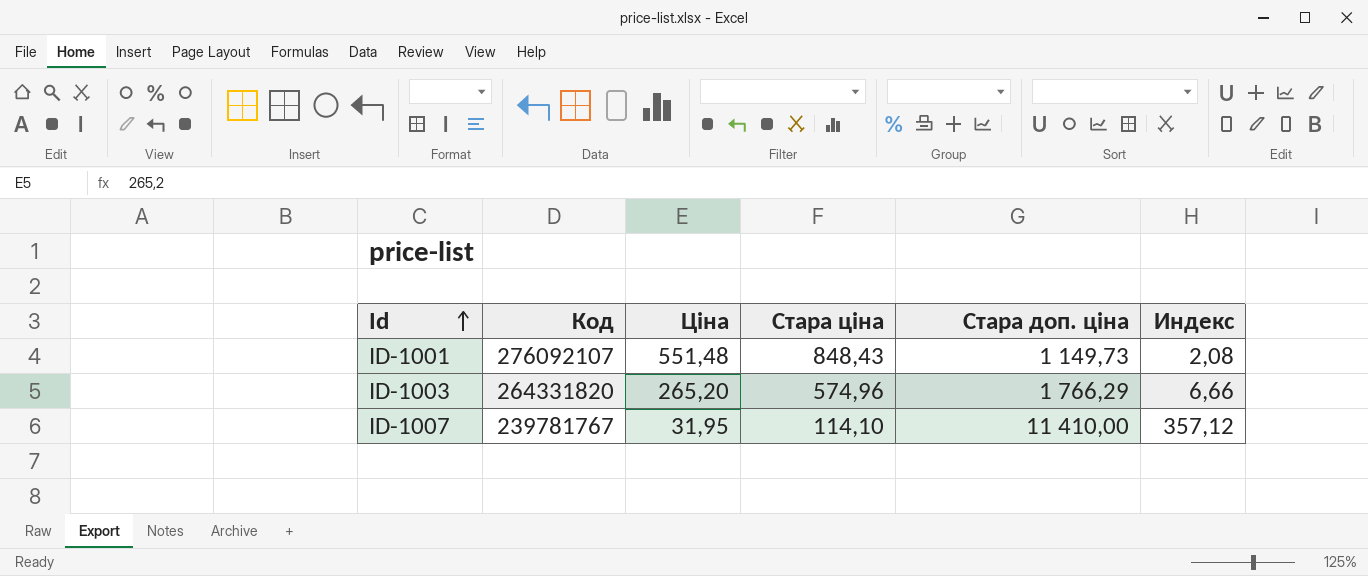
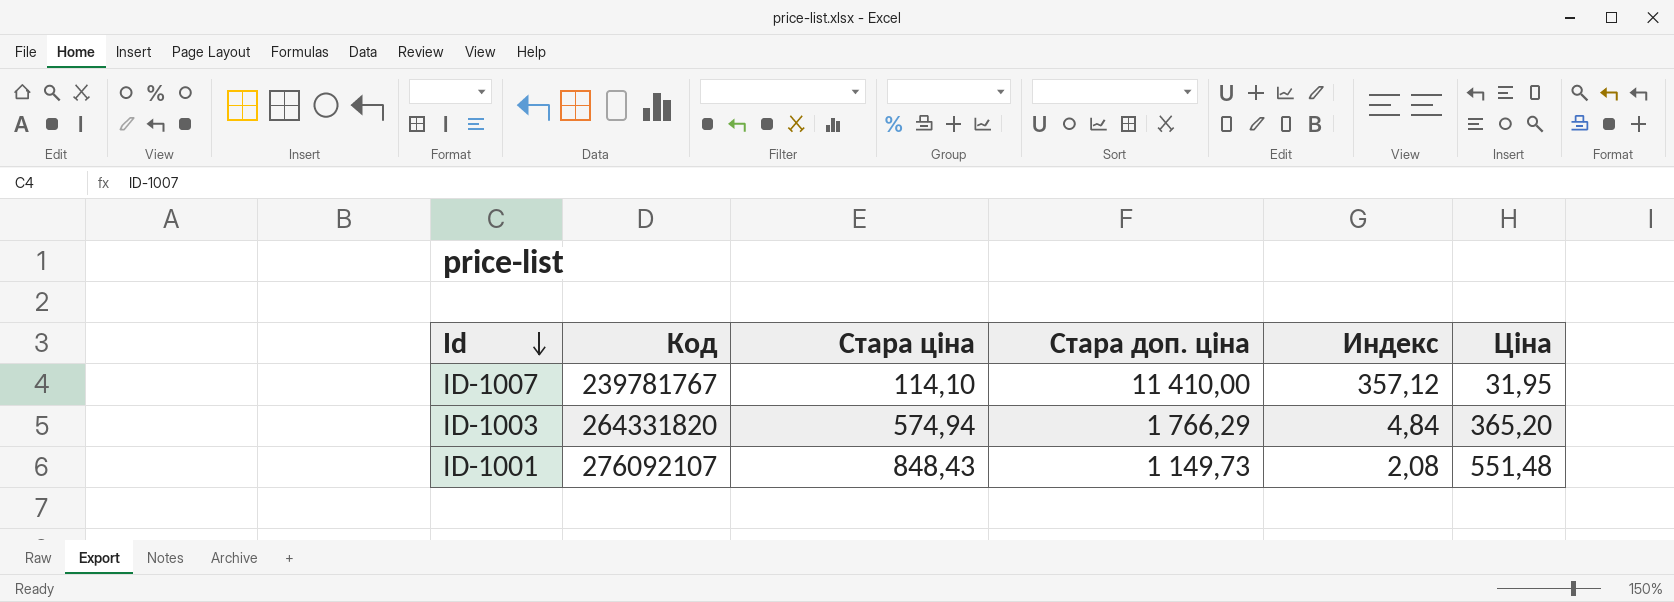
row order: Id ascending -> Id descending
column Ціна | position: 3 -> 6
ID-1003 | Стара ціна: 574,96 -> 574,94
ID-1003 | Индекс: 6,66 -> 4,84
ID-1003 | Ціна: 265,20 -> 365,20

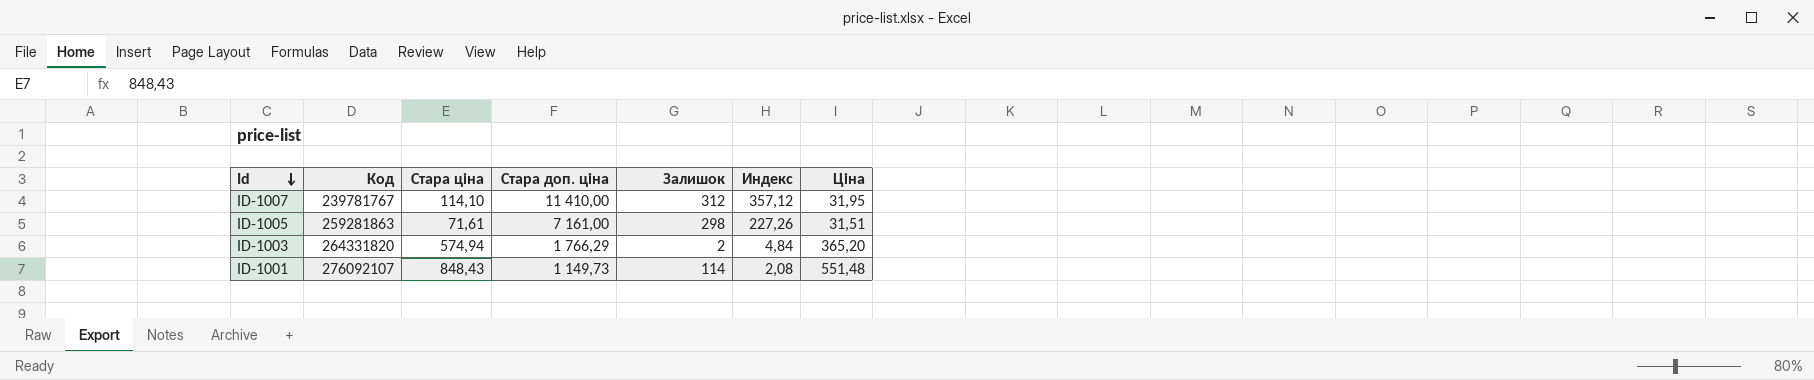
column Залишок | position: none -> 5
row ID-1005: none -> 259281863 | 71,61 | 7 161,00 | 298 | 227,26 | 31,51

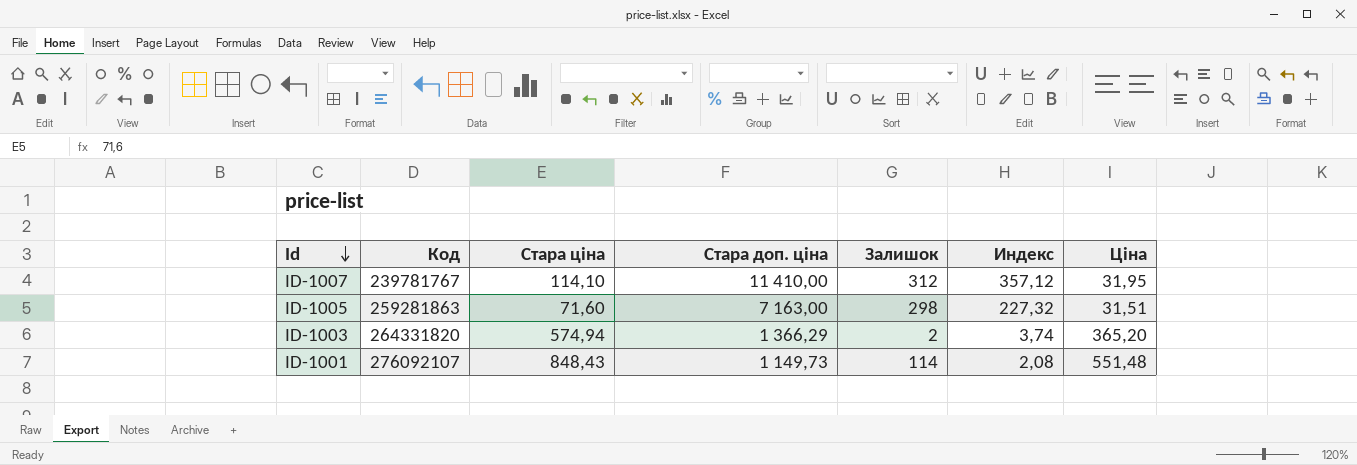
ID-1005 | Стара ціна: 71,61 -> 71,60
ID-1005 | Стара доп. ціна: 7 161,00 -> 7 163,00
ID-1005 | Индекс: 227,26 -> 227,32
ID-1003 | Стара доп. ціна: 1 766,29 -> 1 366,29
ID-1003 | Индекс: 4,84 -> 3,74

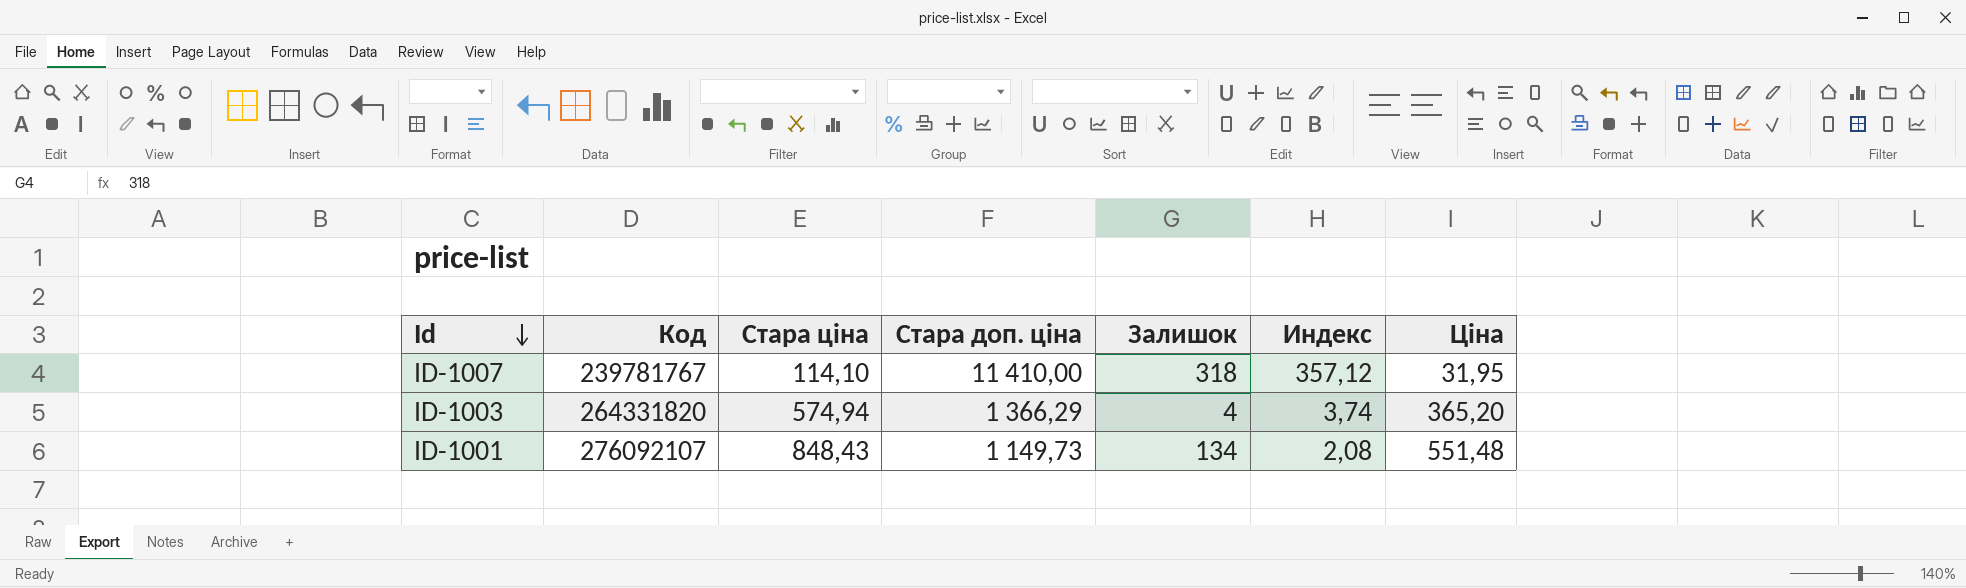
row ID-1005: 259281863 | 71,60 | 7 163,00 | 298 | 227,32 | 31,51 -> none
ID-1007 | Залишок: 312 -> 318
ID-1003 | Залишок: 2 -> 4
ID-1001 | Залишок: 114 -> 134

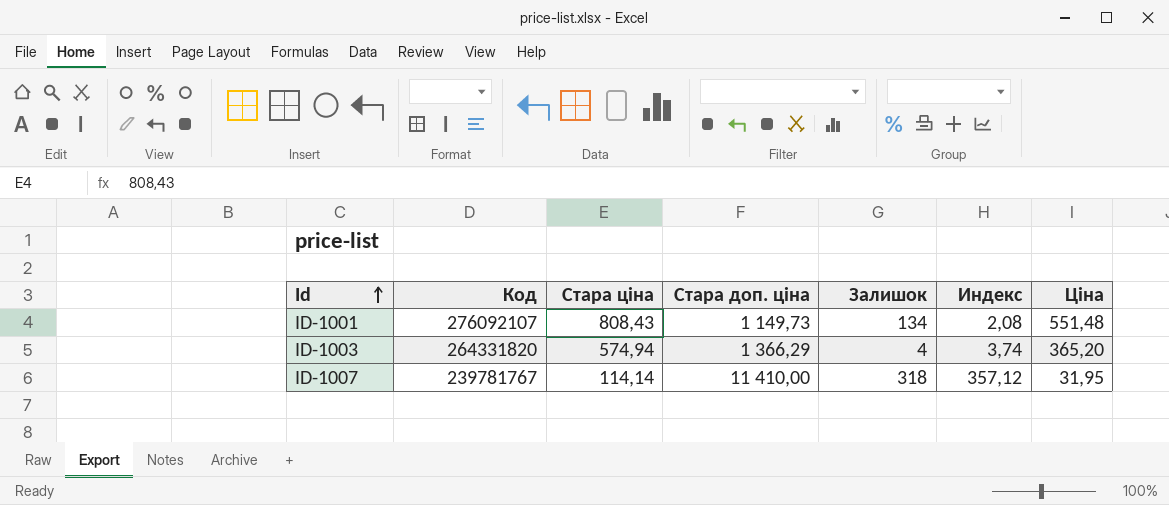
row order: Id descending -> Id ascending
ID-1001 | Стара ціна: 848,43 -> 808,43
ID-1007 | Стара ціна: 114,10 -> 114,14

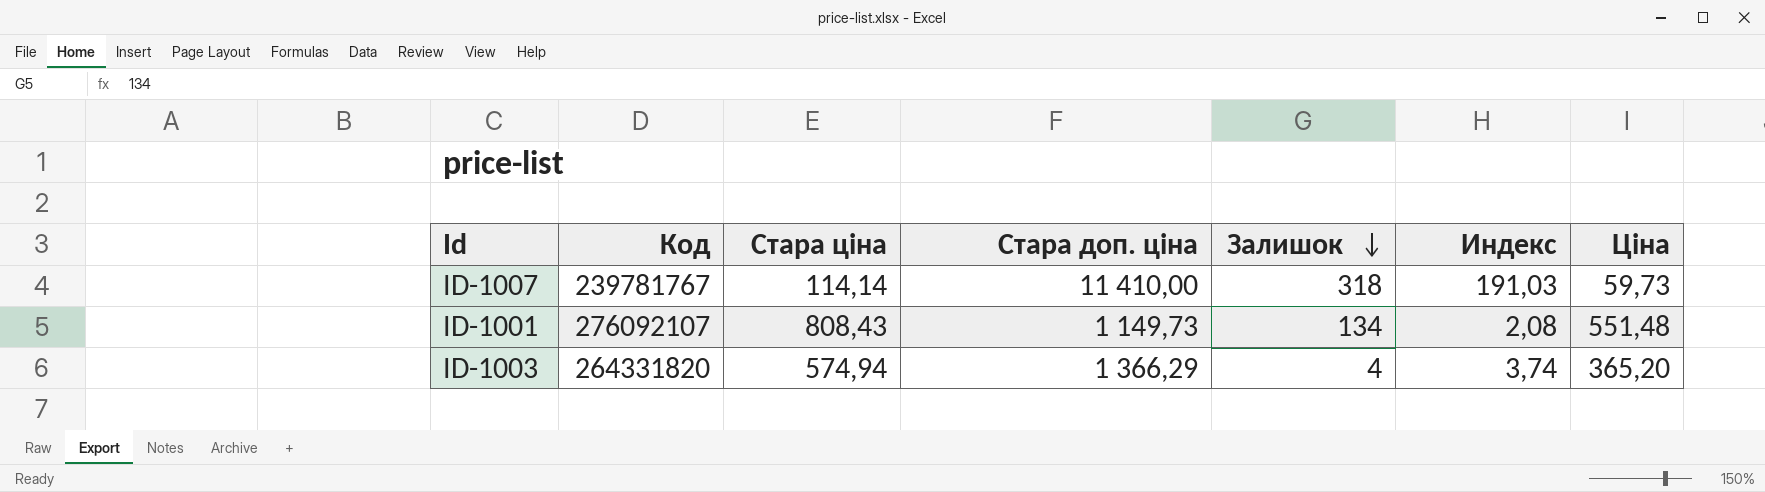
row order: Id ascending -> Залишок descending
ID-1007 | Индекс: 357,12 -> 191,03
ID-1007 | Ціна: 31,95 -> 59,73

